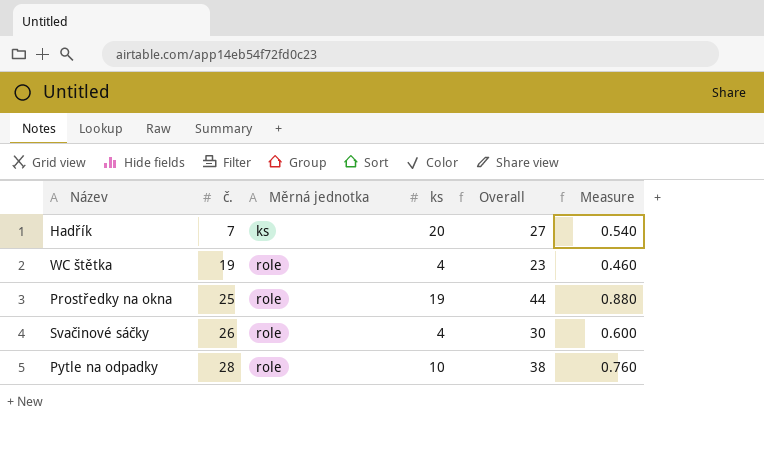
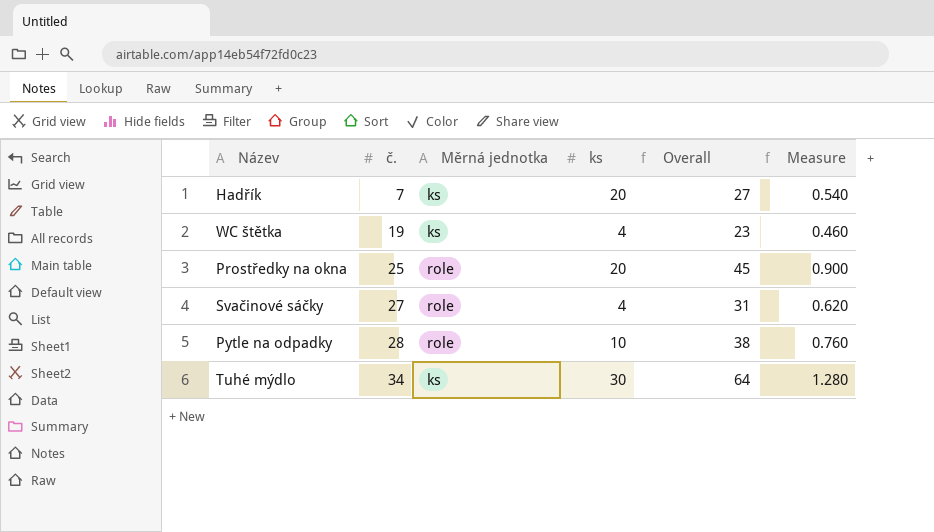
WC štětka | Měrná jednotka: role -> ks
Prostředky na okna | ks: 19 -> 20
Prostředky na okna | Overall: 44 -> 45
Prostředky na okna | Measure: 0.880 -> 0.900
Svačinové sáčky | č.: 26 -> 27
Svačinové sáčky | Overall: 30 -> 31
Svačinové sáčky | Measure: 0.600 -> 0.620
row Tuhé mýdlo: none -> 34 | ks | 30 | 64 | 1.280

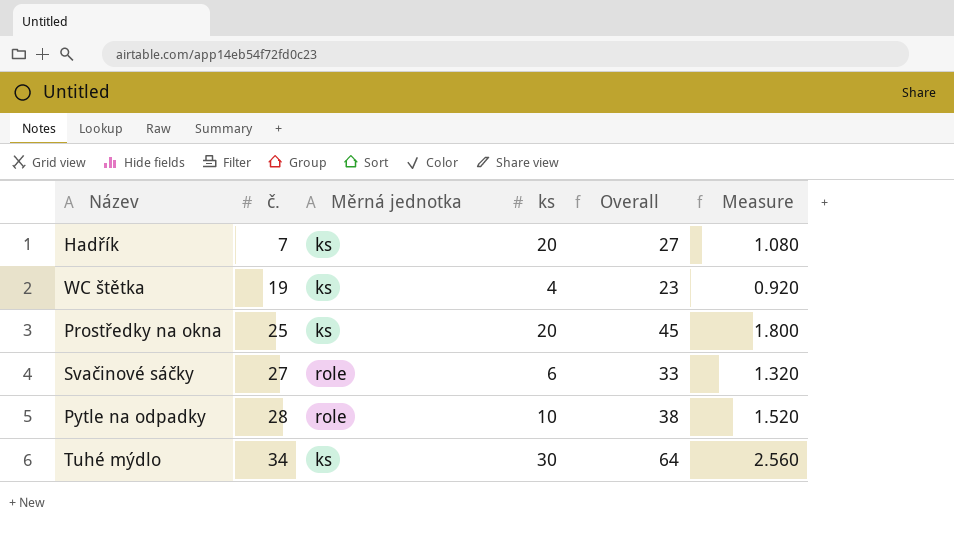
column Measure | formula: [Overall] * 0.02 -> [Overall] * 0.04
Prostředky na okna | Měrná jednotka: role -> ks
Svačinové sáčky | ks: 4 -> 6
Svačinové sáčky | Overall: 31 -> 33

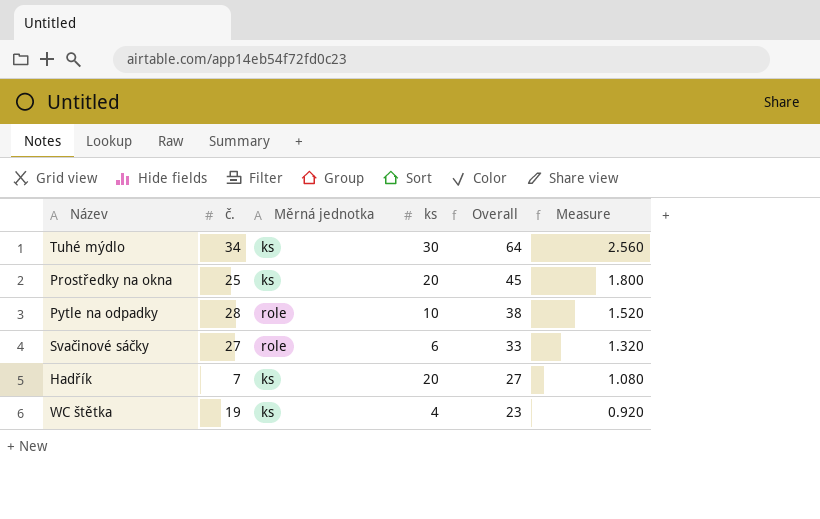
row order: č. ascending -> Overall descending

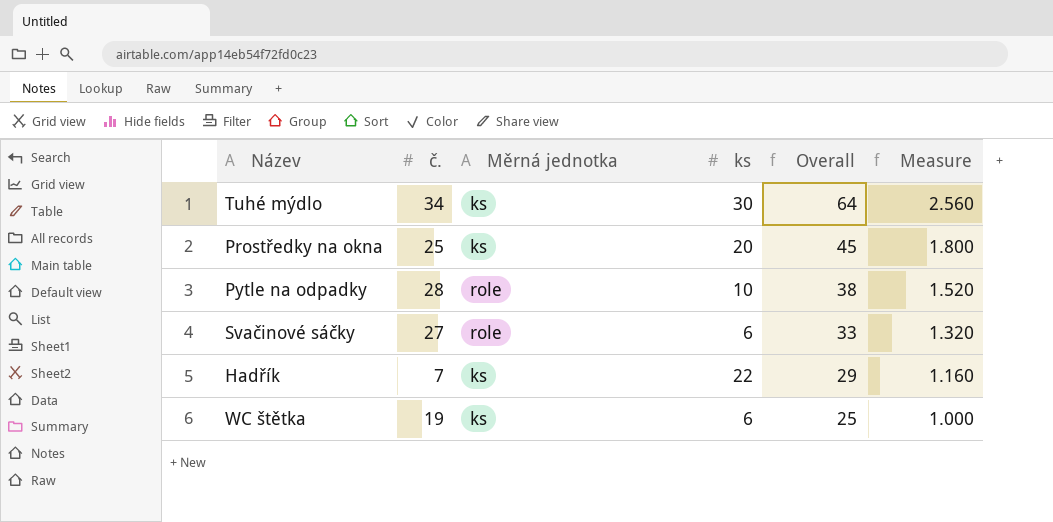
Hadřík | ks: 20 -> 22
Hadřík | Overall: 27 -> 29
Hadřík | Measure: 1.080 -> 1.160
WC štětka | ks: 4 -> 6
WC štětka | Overall: 23 -> 25
WC štětka | Measure: 0.920 -> 1.000

